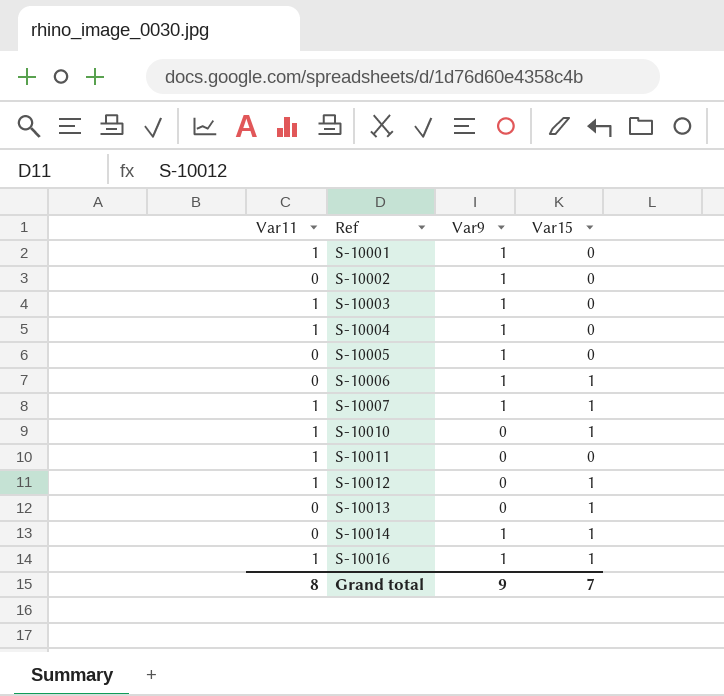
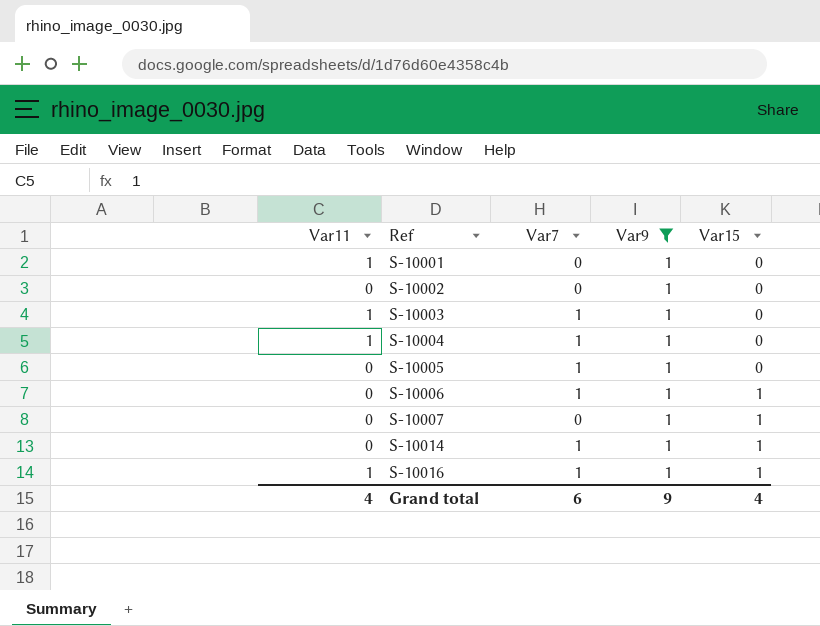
filter: none -> Var9 = 1
column Var7 | position: none -> 3
S-10007 | Var11: 1 -> 0
Grand total | Var11: 8 -> 4
Grand total | Var15: 7 -> 4

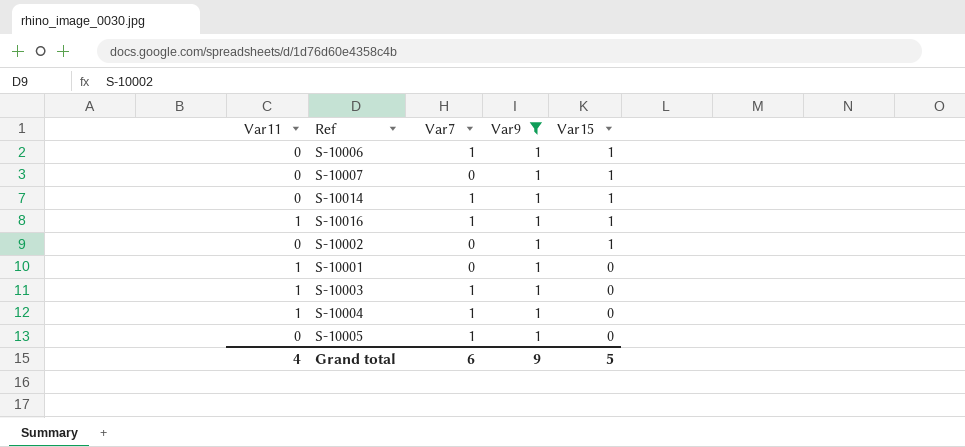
row order: Ref ascending -> Var15 descending
S-10002 | Var15: 0 -> 1
Grand total | Var15: 4 -> 5

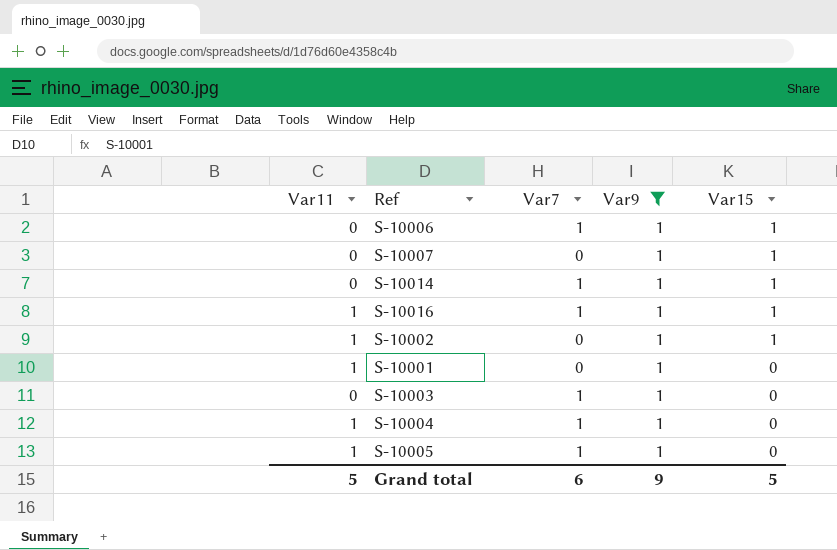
S-10002 | Var11: 0 -> 1
S-10003 | Var11: 1 -> 0
S-10005 | Var11: 0 -> 1
Grand total | Var11: 4 -> 5

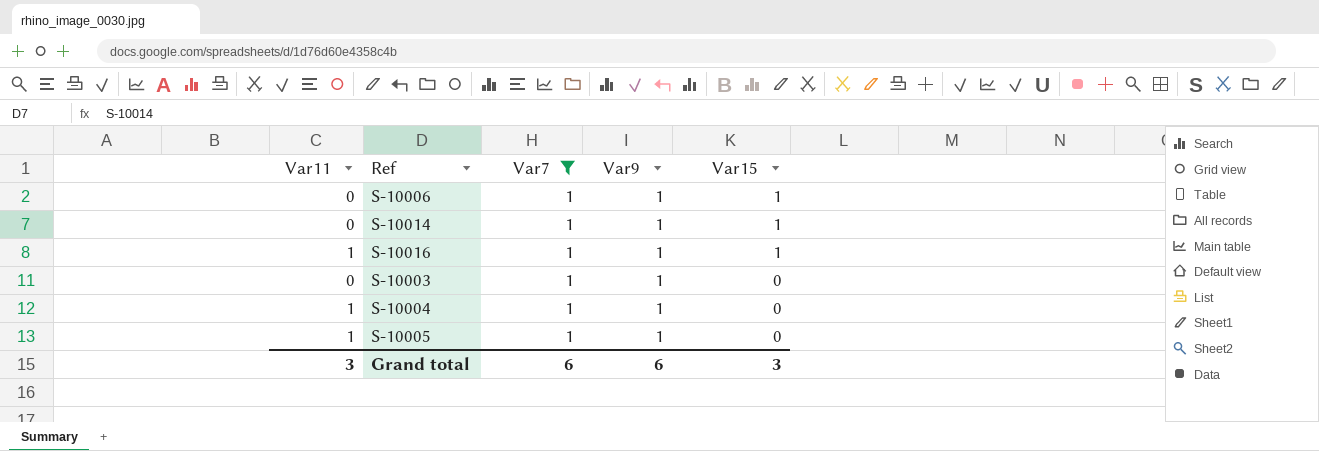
filter: Var9 = 1 -> Var7 = 1
Grand total | Var11: 5 -> 3
Grand total | Var9: 9 -> 6
Grand total | Var15: 5 -> 3

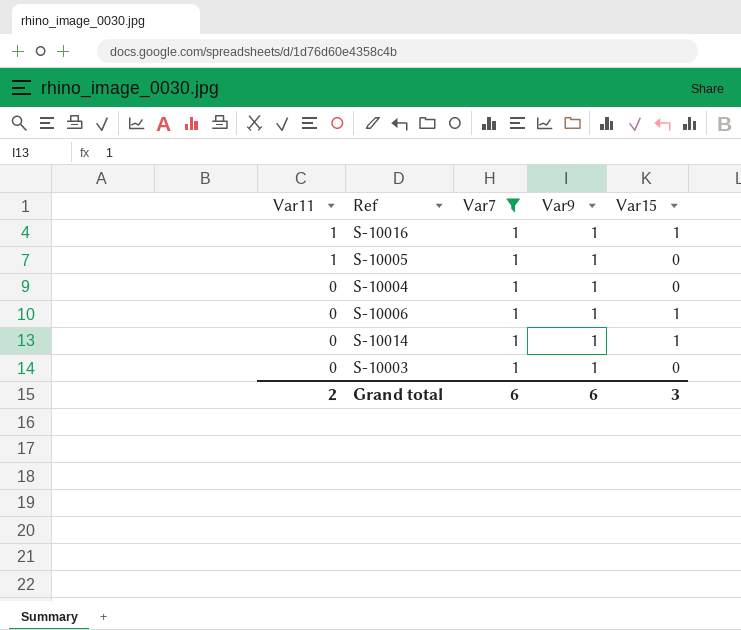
row order: Var15 descending -> Var11 descending
S-10004 | Var11: 1 -> 0
Grand total | Var11: 3 -> 2

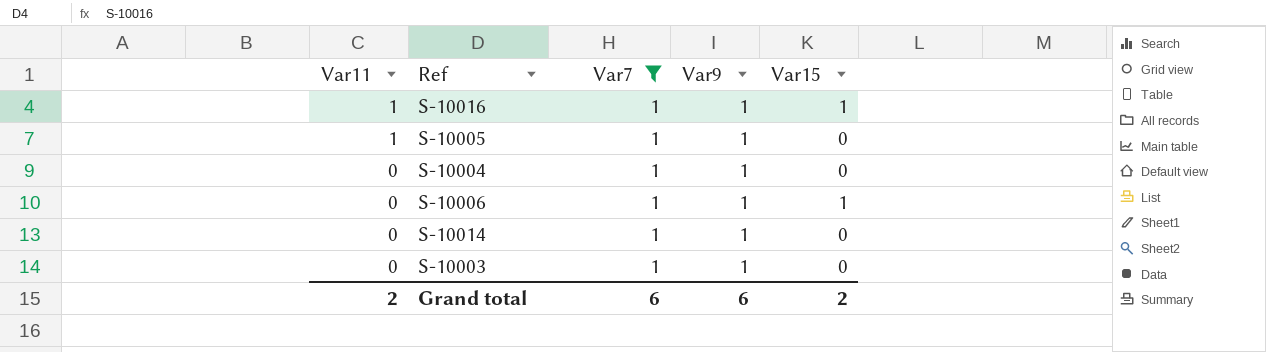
S-10014 | Var15: 1 -> 0
Grand total | Var15: 3 -> 2

